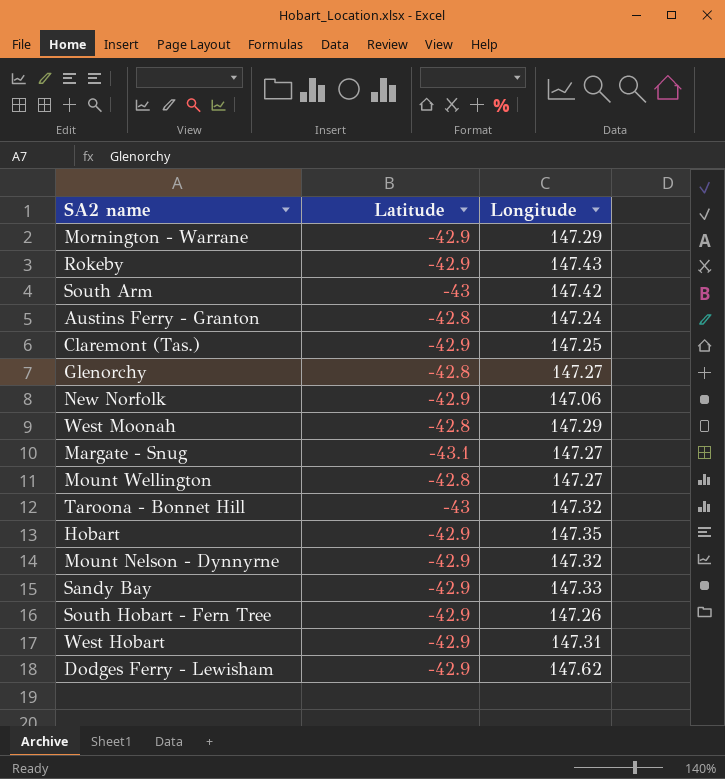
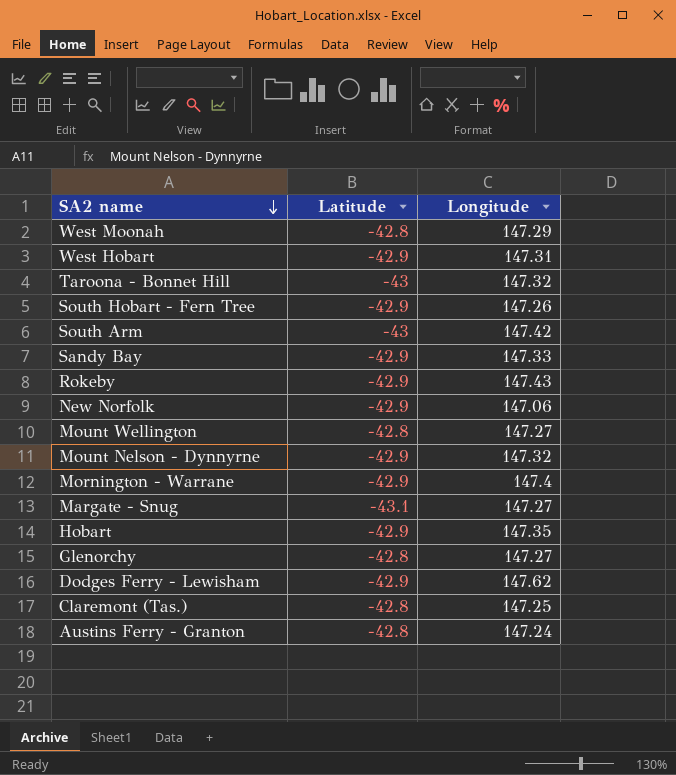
row order: none -> SA2 name descending
Mornington - Warrane | Longitude: 147.29 -> 147.4
Claremont (Tas.) | Latitude: -42.9 -> -42.8

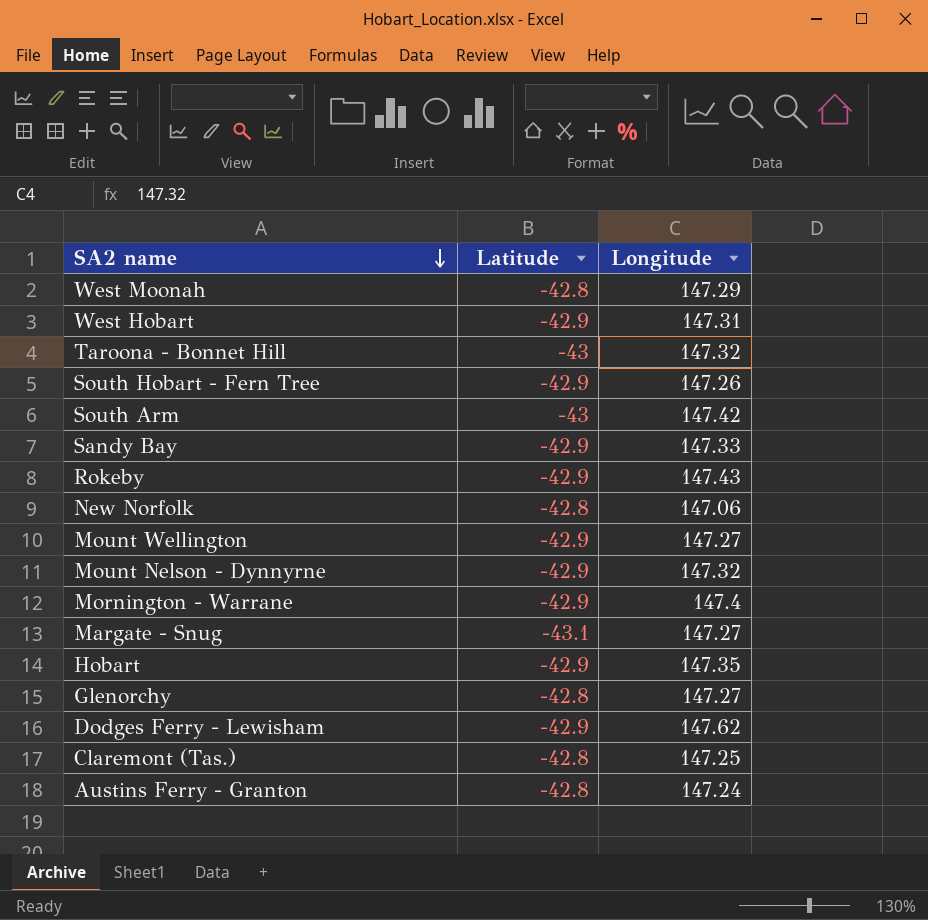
New Norfolk | Latitude: -42.9 -> -42.8
Mount Wellington | Latitude: -42.8 -> -42.9

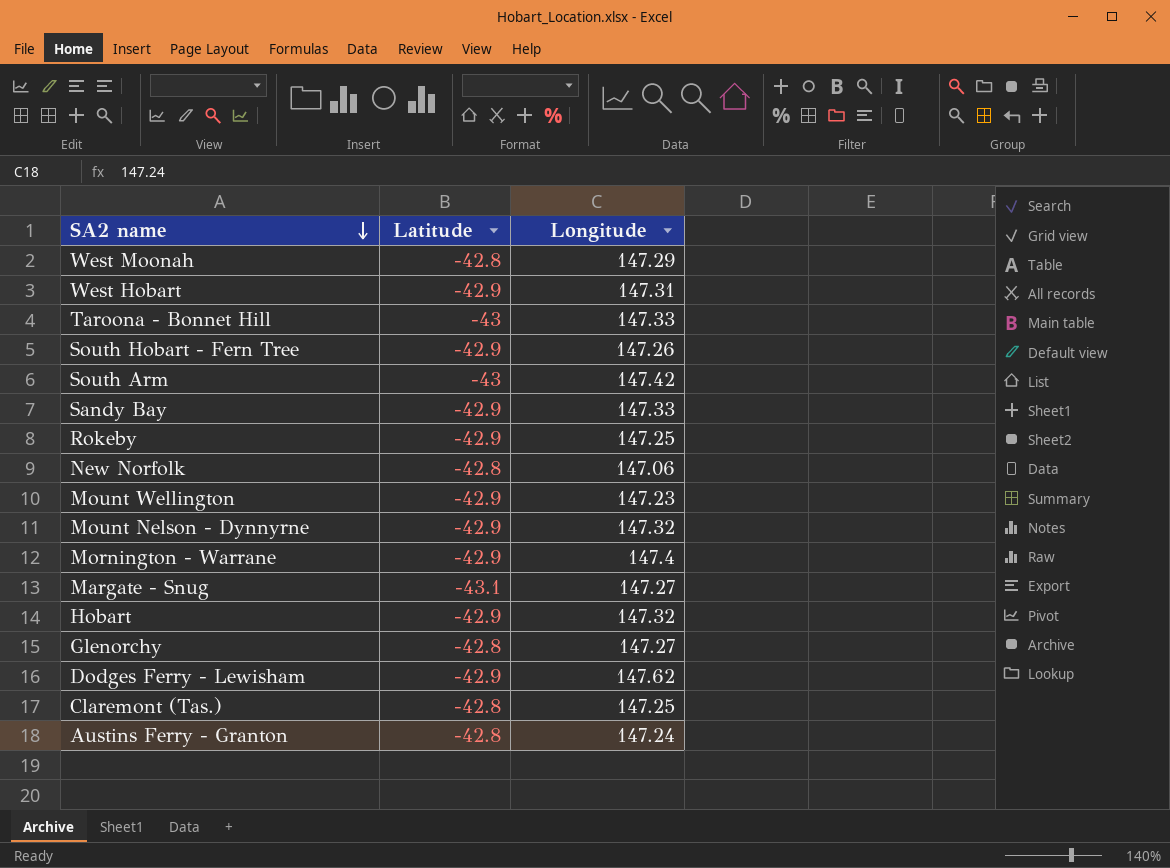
Taroona - Bonnet Hill | Longitude: 147.32 -> 147.33
Rokeby | Longitude: 147.43 -> 147.25
Mount Wellington | Longitude: 147.27 -> 147.23
Hobart | Longitude: 147.35 -> 147.32

